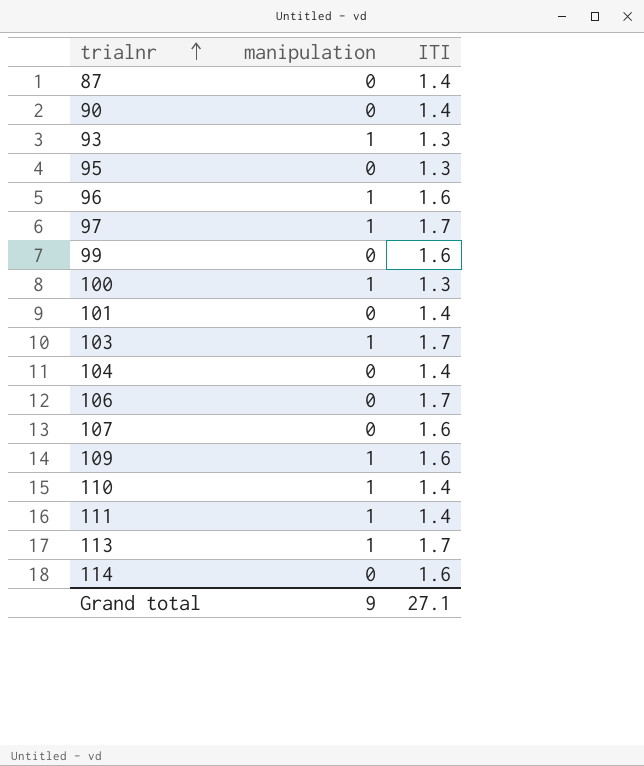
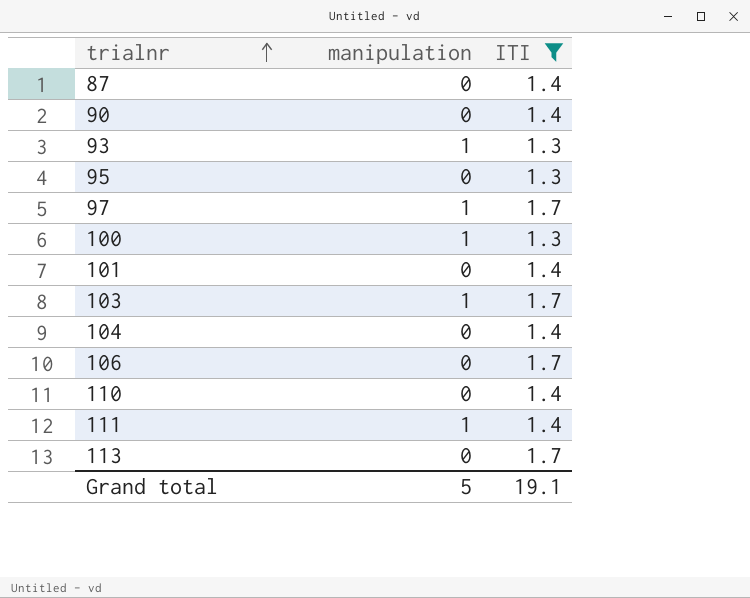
filter: none -> ITI != 1.6
110 | manipulation: 1 -> 0
113 | manipulation: 1 -> 0
Grand total | manipulation: 9 -> 5
Grand total | ITI: 27.1 -> 19.1

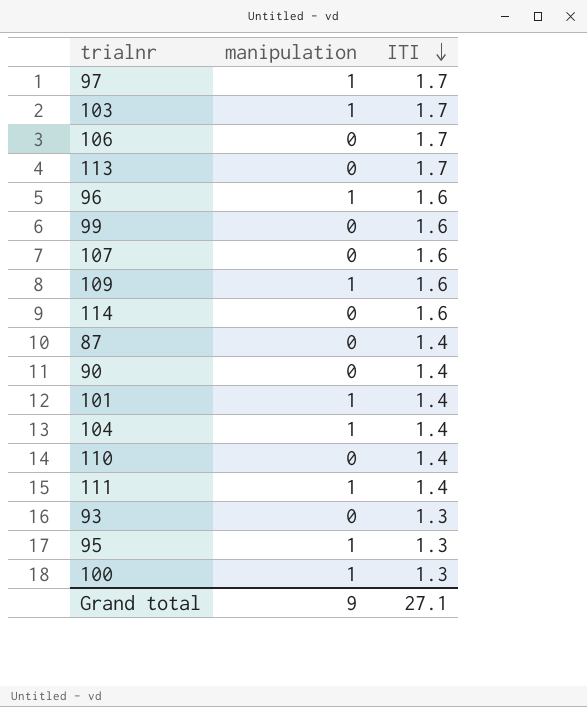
filter: ITI != 1.6 -> none
row order: trialnr ascending -> ITI descending
101 | manipulation: 0 -> 1
104 | manipulation: 0 -> 1
93 | manipulation: 1 -> 0
95 | manipulation: 0 -> 1
Grand total | manipulation: 5 -> 9
Grand total | ITI: 19.1 -> 27.1

